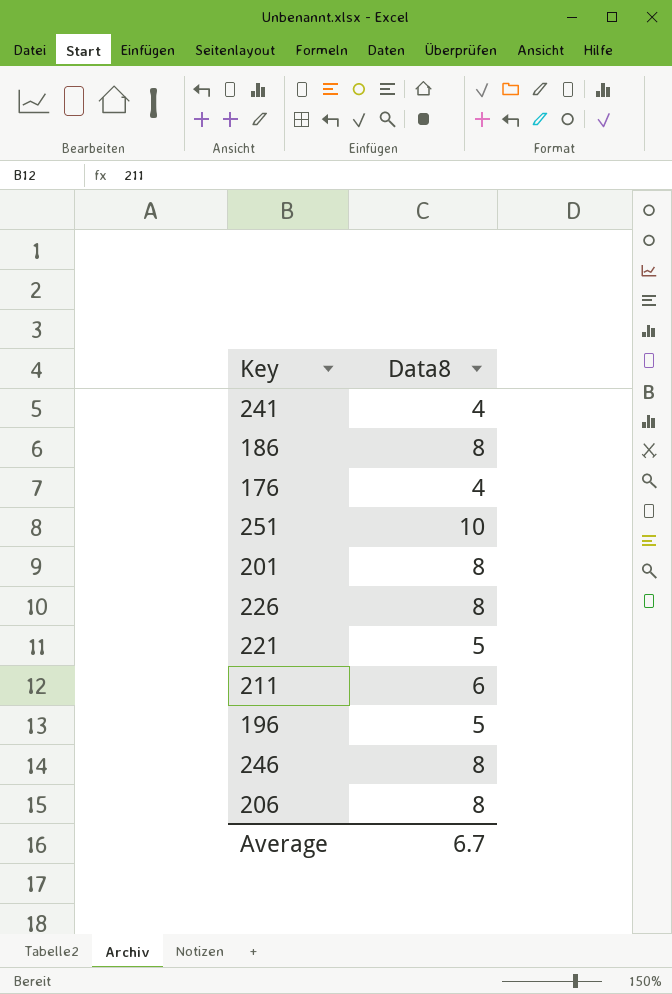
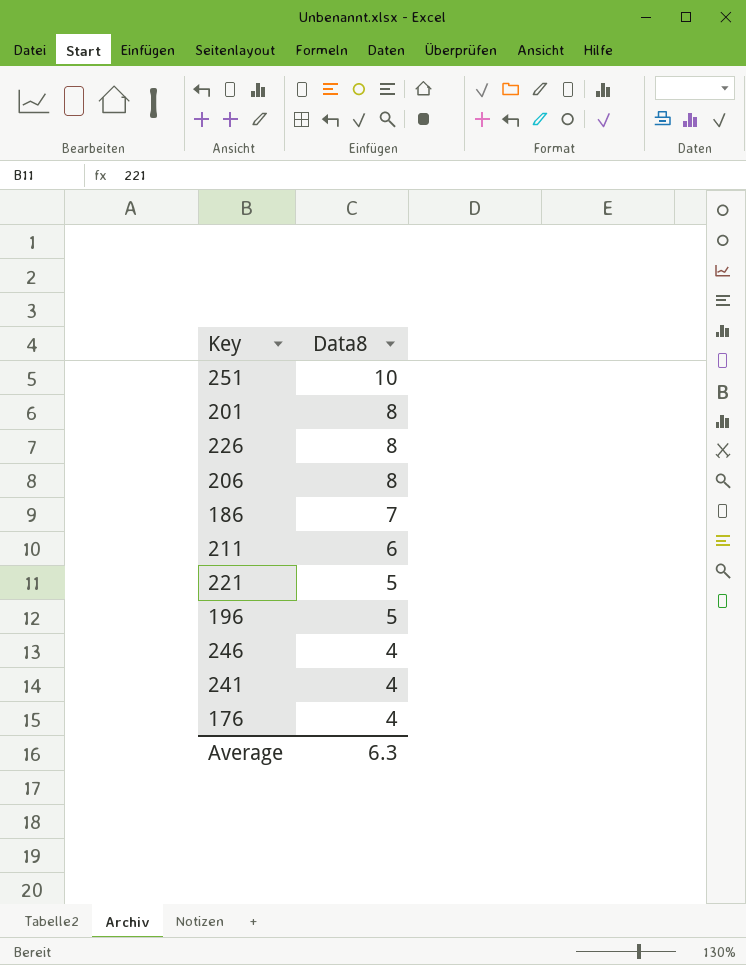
row order: none -> Data8 descending
186 | Data8: 8 -> 7
246 | Data8: 8 -> 4
Average | Data8: 6.7 -> 6.3

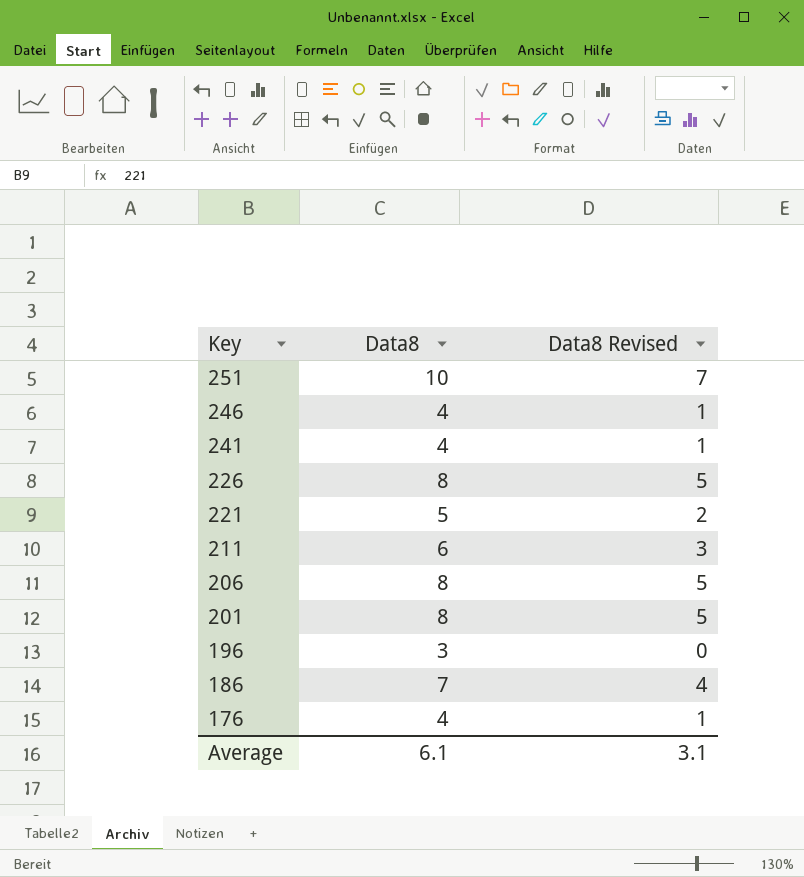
row order: Data8 descending -> Key descending
column Data8 Revised | formula: none -> [Data8] - 3
196 | Data8: 5 -> 3
Average | Data8: 6.3 -> 6.1

